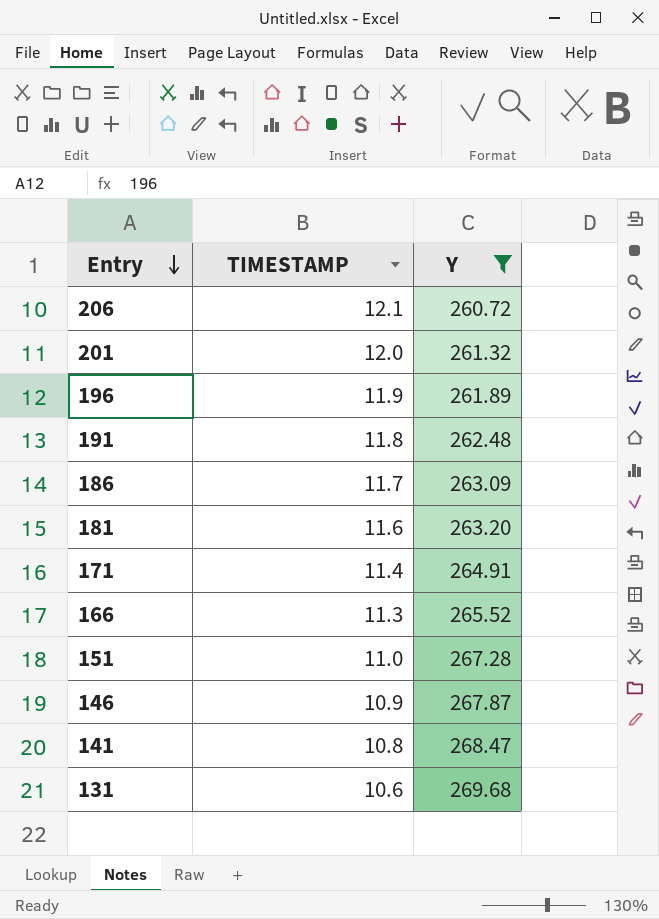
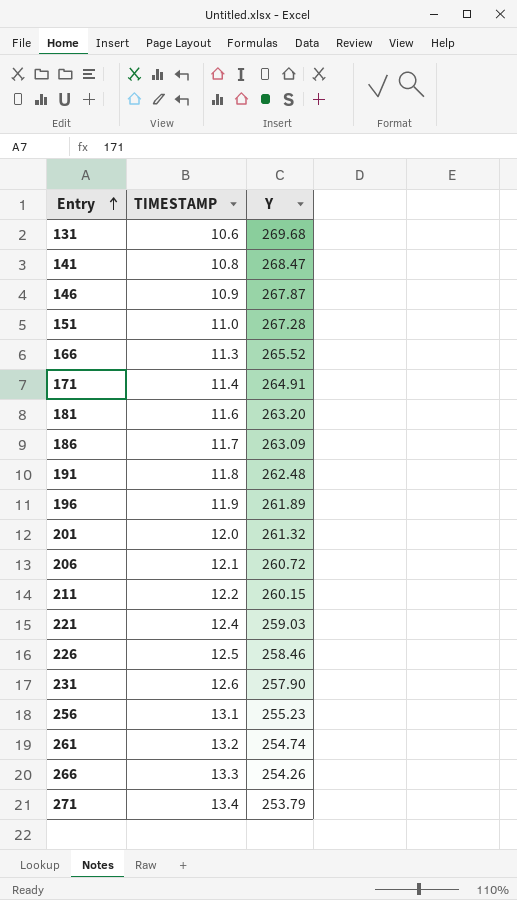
filter: Y >= 260.72 -> none
row order: Entry descending -> Entry ascending

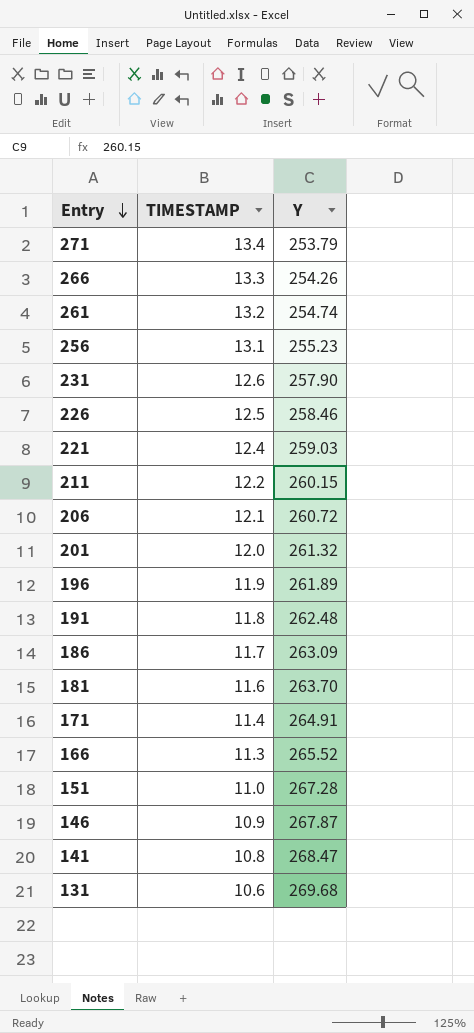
row order: Entry ascending -> Entry descending
181 | Y: 263.20 -> 263.70

